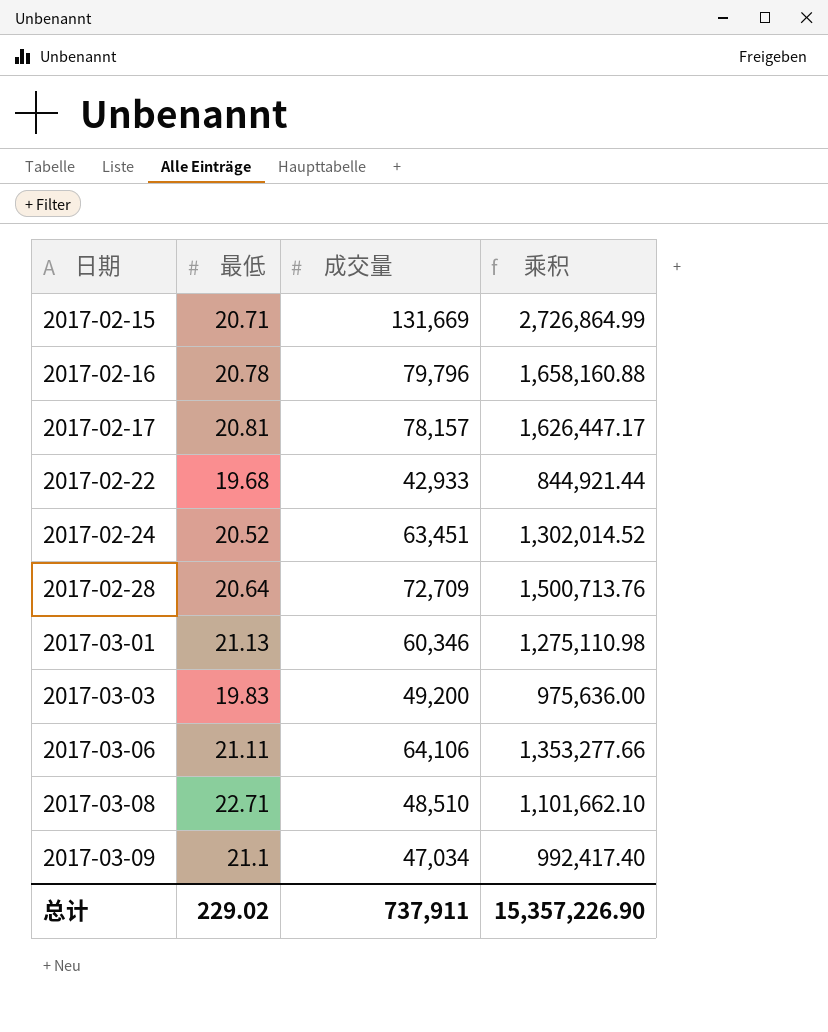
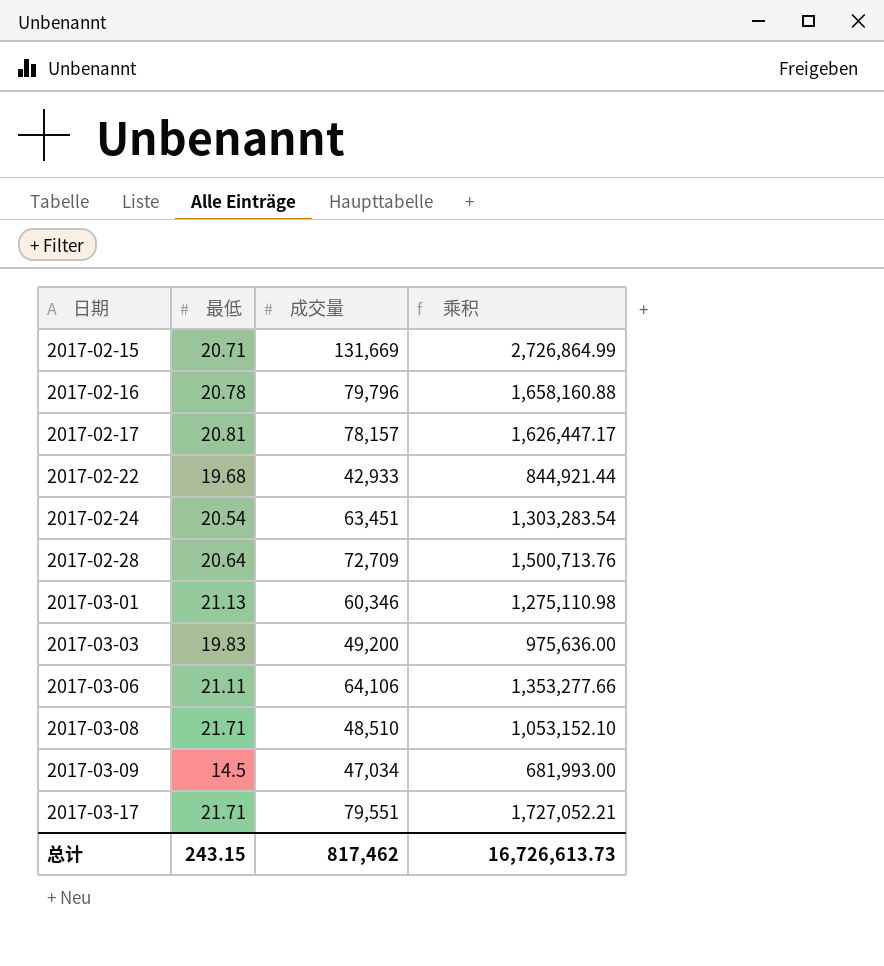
2017-02-24 | 最低: 20.52 -> 20.54
2017-02-24 | 乘积: 1,302,014.52 -> 1,303,283.54
2017-03-08 | 最低: 22.71 -> 21.71
2017-03-08 | 乘积: 1,101,662.10 -> 1,053,152.10
2017-03-09 | 最低: 21.1 -> 14.5
2017-03-09 | 乘积: 992,417.40 -> 681,993.00
row 2017-03-17: none -> 21.71 | 79,551 | 1,727,052.21
总计 | 最低: 229.02 -> 243.15
总计 | 成交量: 737,911 -> 817,462
总计 | 乘积: 15,357,226.90 -> 16,726,613.73

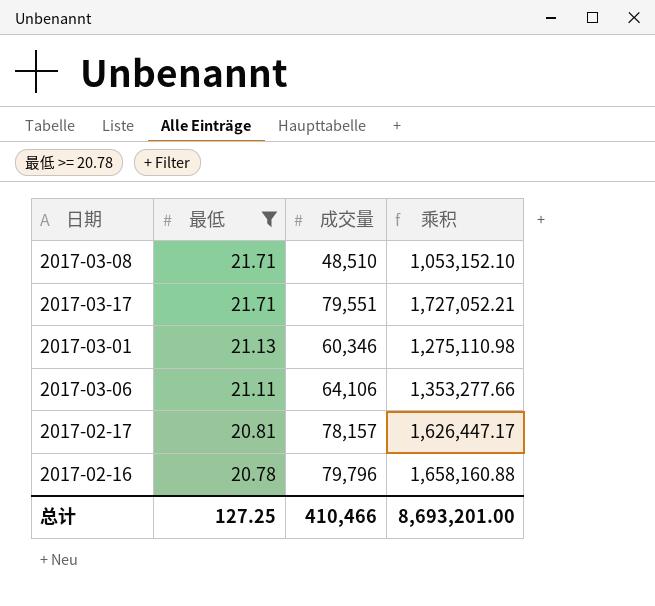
filter: none -> 最低 >= 20.78
row order: 日期 ascending -> 最低 descending
总计 | 最低: 243.15 -> 127.25
总计 | 成交量: 817,462 -> 410,466
总计 | 乘积: 16,726,613.73 -> 8,693,201.00

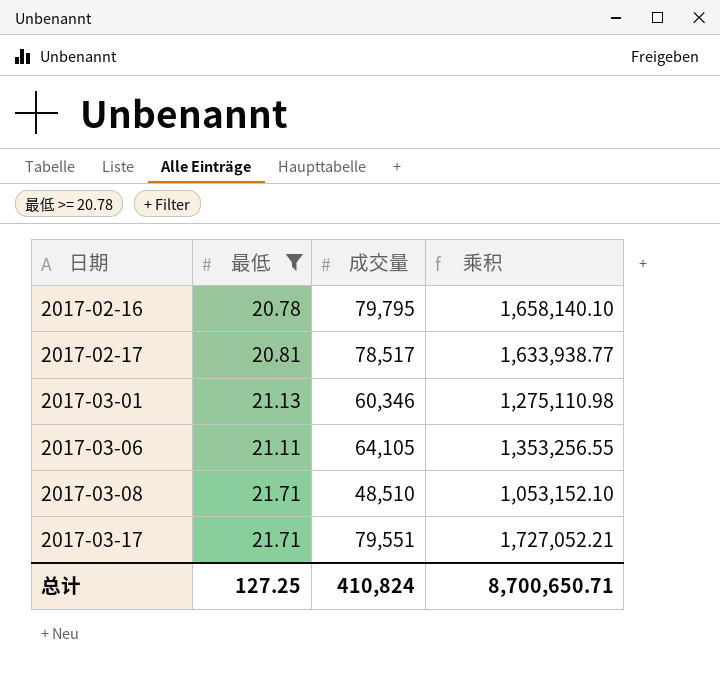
row order: 最低 descending -> 日期 ascending
2017-02-16 | 成交量: 79,796 -> 79,795
2017-02-16 | 乘积: 1,658,160.88 -> 1,658,140.10
2017-02-17 | 成交量: 78,157 -> 78,517
2017-02-17 | 乘积: 1,626,447.17 -> 1,633,938.77
2017-03-06 | 成交量: 64,106 -> 64,105
2017-03-06 | 乘积: 1,353,277.66 -> 1,353,256.55
总计 | 成交量: 410,466 -> 410,824
总计 | 乘积: 8,693,201.00 -> 8,700,650.71

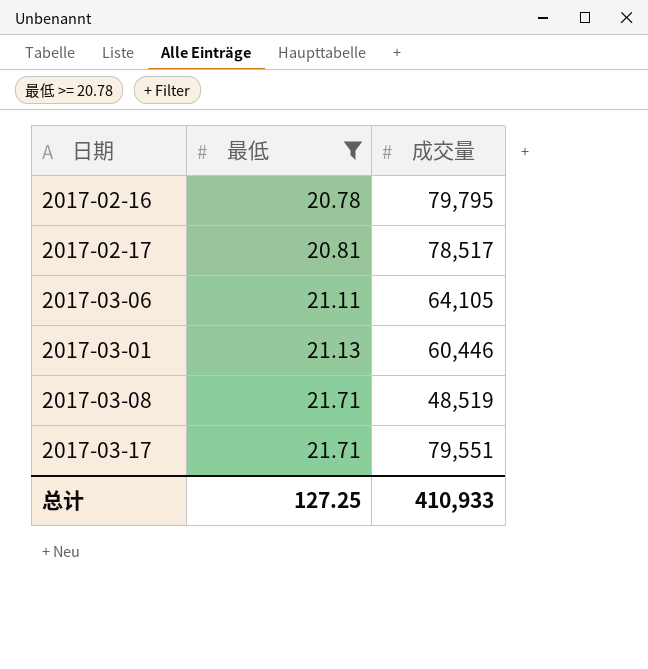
row order: 日期 ascending -> 最低 ascending
column 乘积 | formula: [最低] * [成交量] -> none
2017-03-01 | 成交量: 60,346 -> 60,446
2017-03-08 | 成交量: 48,510 -> 48,519
总计 | 成交量: 410,824 -> 410,933

